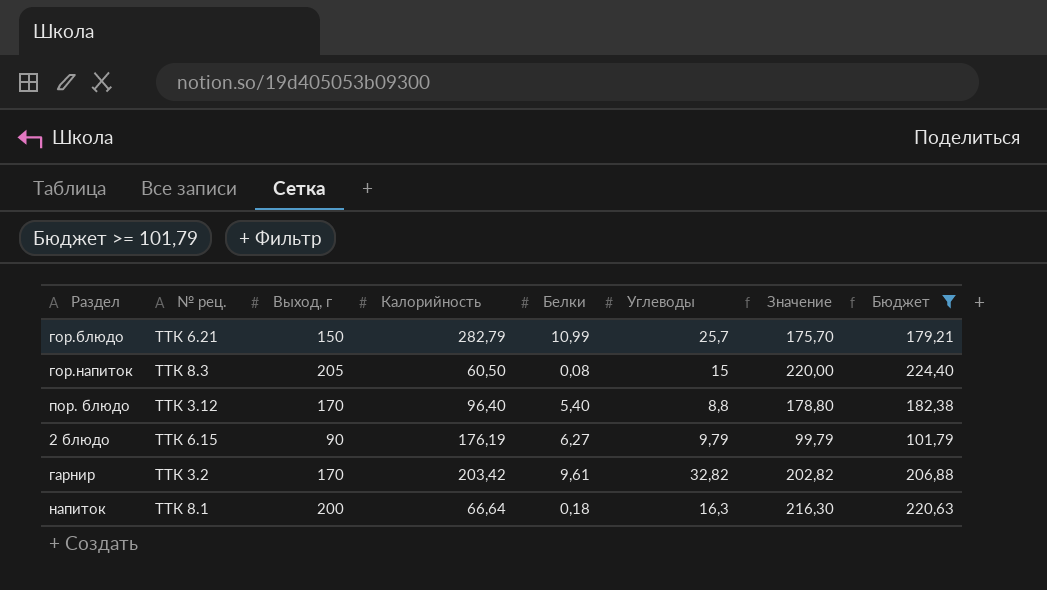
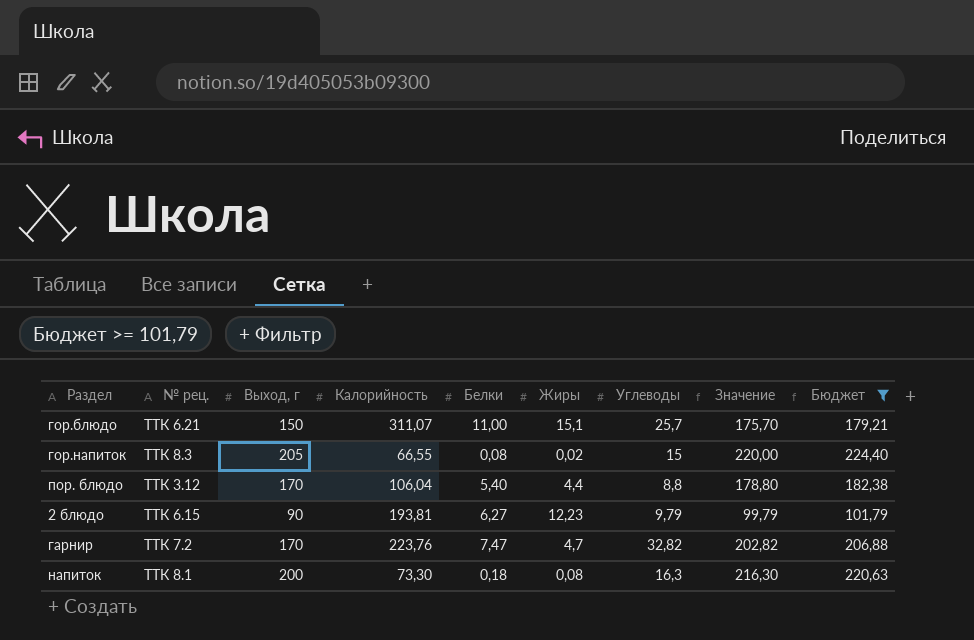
column Жиры | position: none -> 6
гор.блюдо | Калорийность: 282,79 -> 311,07
гор.блюдо | Белки: 10,99 -> 11,00
гор.напиток | Калорийность: 60,50 -> 66,55
пор. блюдо | Калорийность: 96,40 -> 106,04
2 блюдо | Калорийность: 176,19 -> 193,81
гарнир | № рец.: ТТК 3.2 -> ТТК 7.2
гарнир | Калорийность: 203,42 -> 223,76
гарнир | Белки: 9,61 -> 7,47
напиток | Калорийность: 66,64 -> 73,30

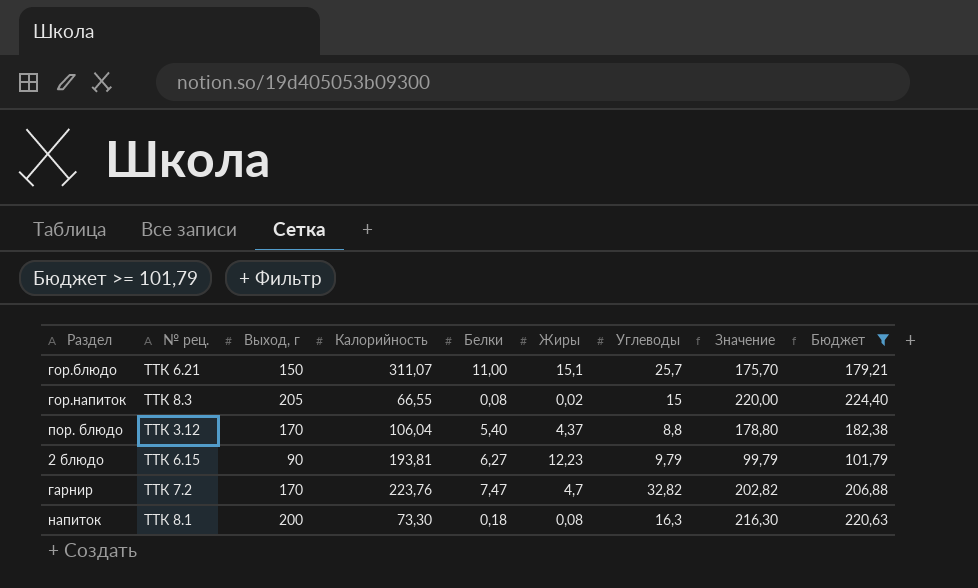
пор. блюдо | Жиры: 4,4 -> 4,37

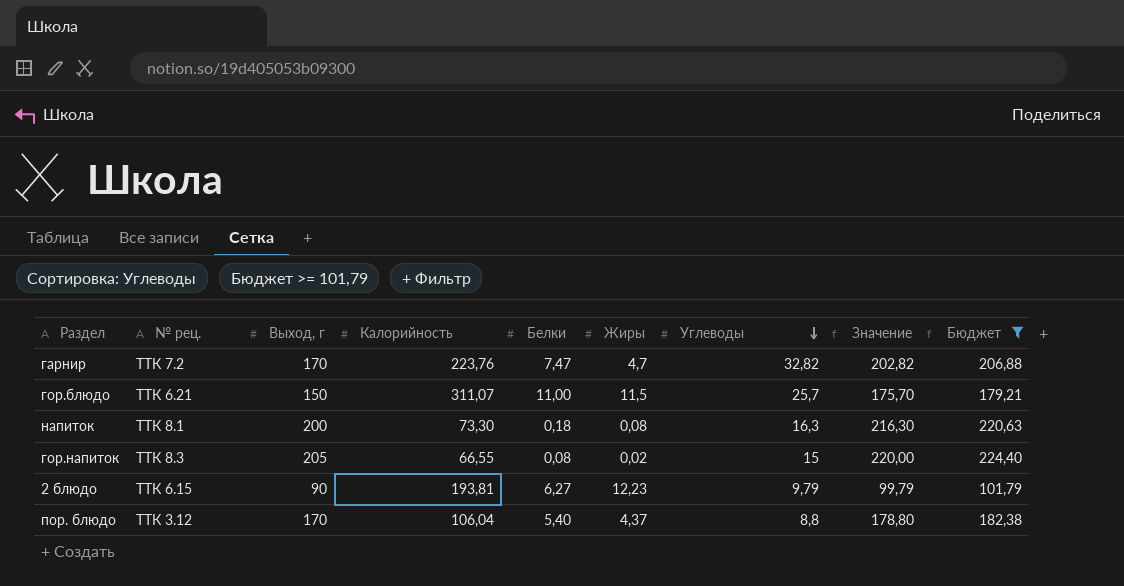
row order: none -> Углеводы descending
гор.блюдо | Жиры: 15,1 -> 11,5

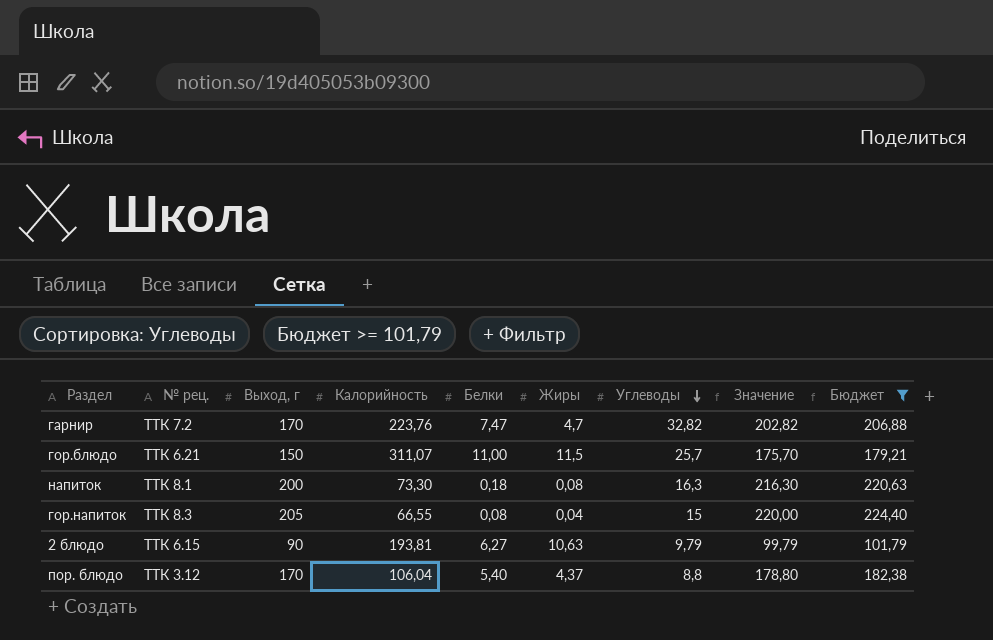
гор.напиток | Жиры: 0,02 -> 0,04
2 блюдо | Жиры: 12,23 -> 10,63

